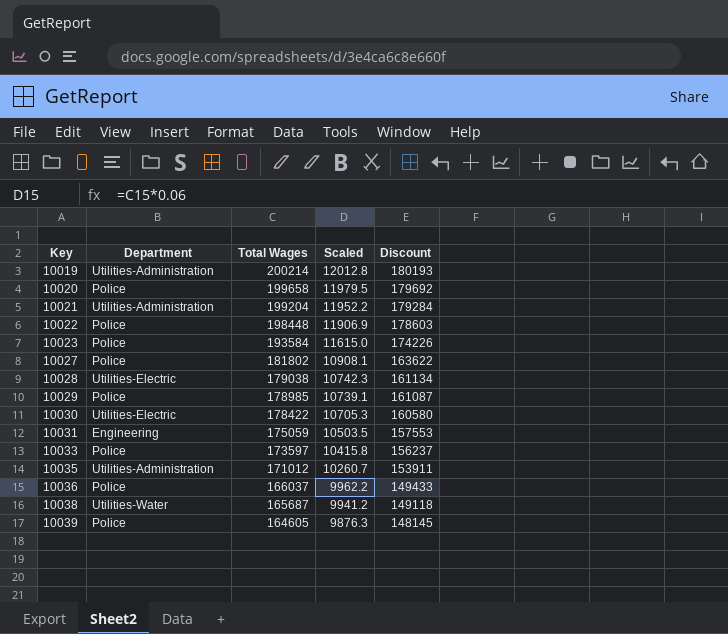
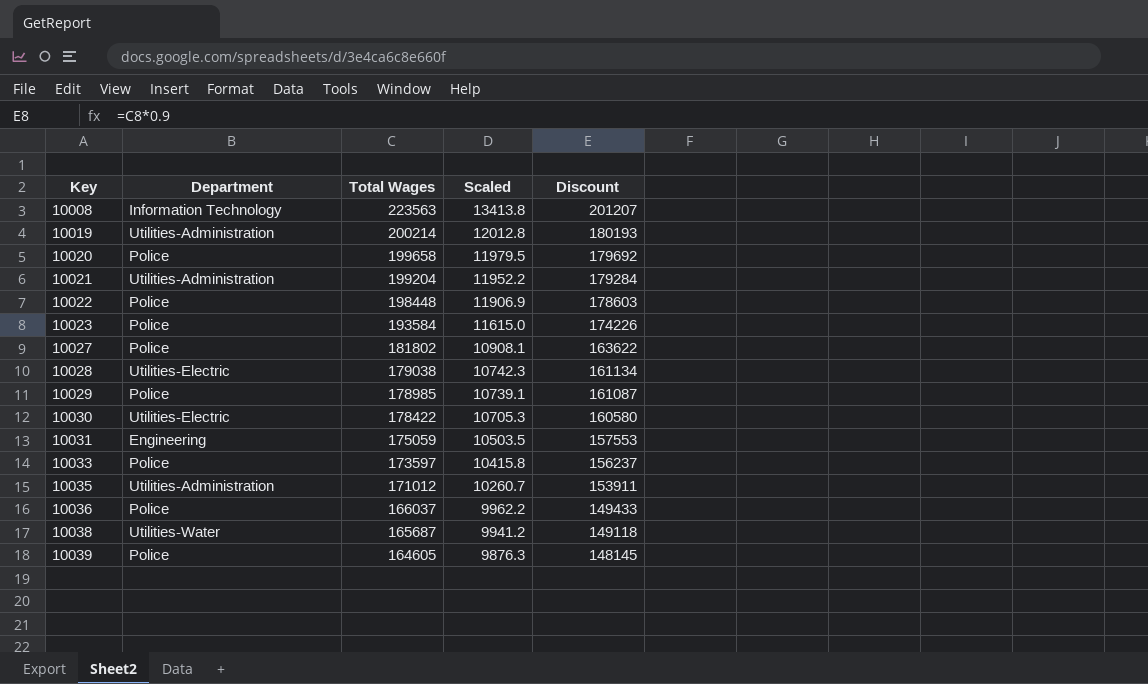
row 10008: none -> Information Technology | 223563 | 13413.8 | 201207

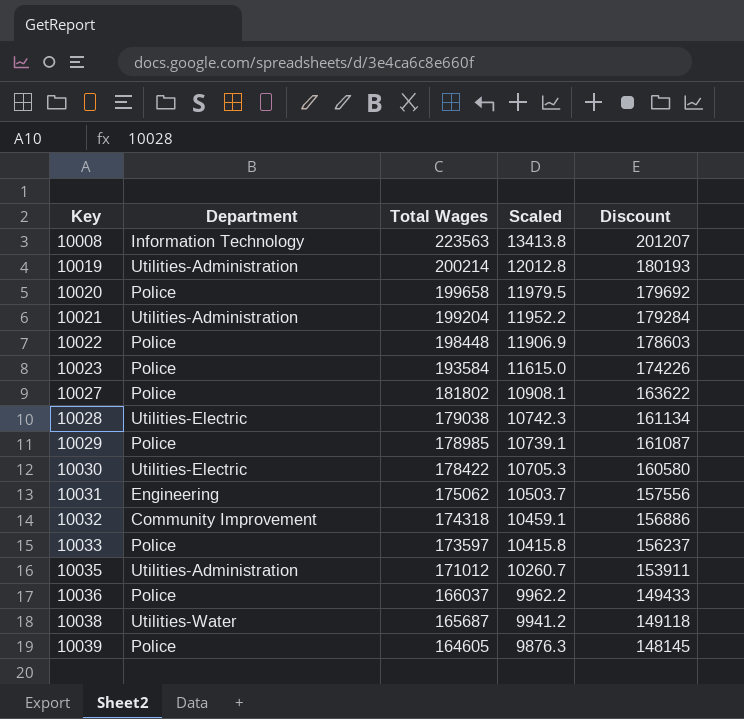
10031 | Total Wages: 175059 -> 175062
10031 | Scaled: 10503.5 -> 10503.7
10031 | Discount: 157553 -> 157556
row 10032: none -> Community Improvement | 174318 | 10459.1 | 156886

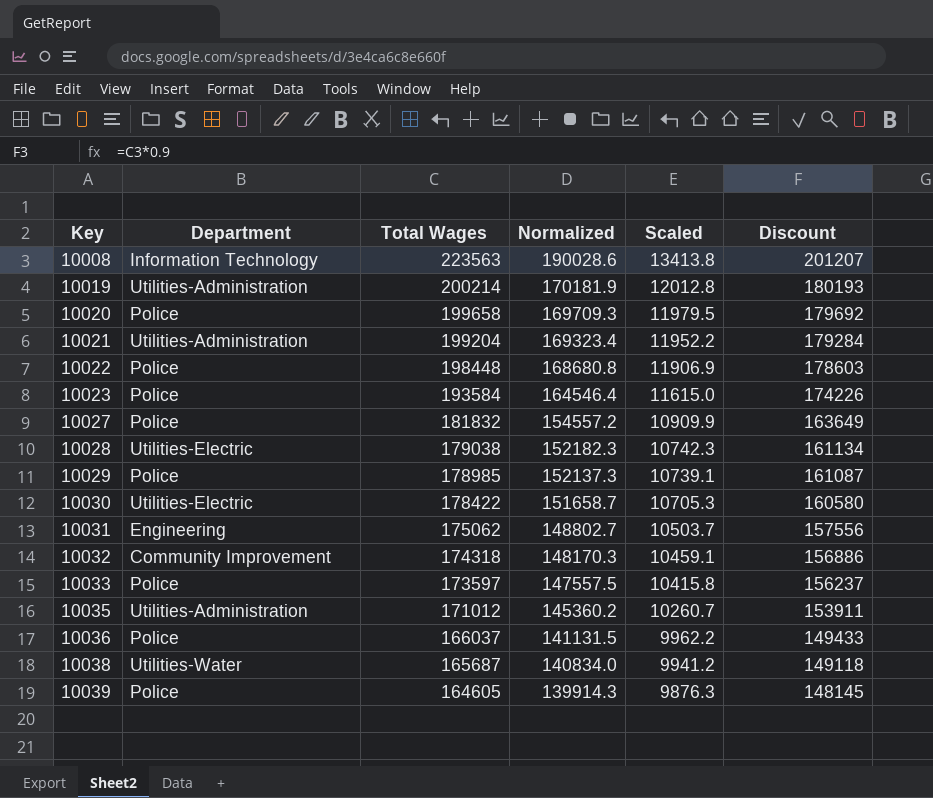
column Normalized | formula: none -> [Total Wages] * 0.85
10027 | Total Wages: 181802 -> 181832
10027 | Scaled: 10908.1 -> 10909.9
10027 | Discount: 163622 -> 163649

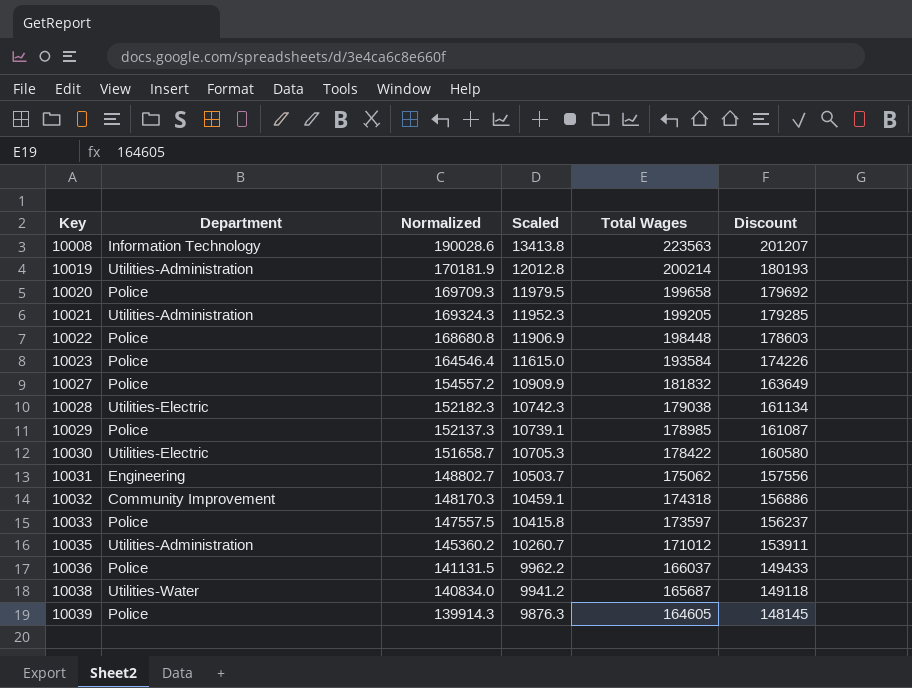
column Total Wages | position: 3 -> 5
10021 | Normalized: 169323.4 -> 169324.3
10021 | Scaled: 11952.2 -> 11952.3
10021 | Total Wages: 199204 -> 199205
10021 | Discount: 179284 -> 179285

